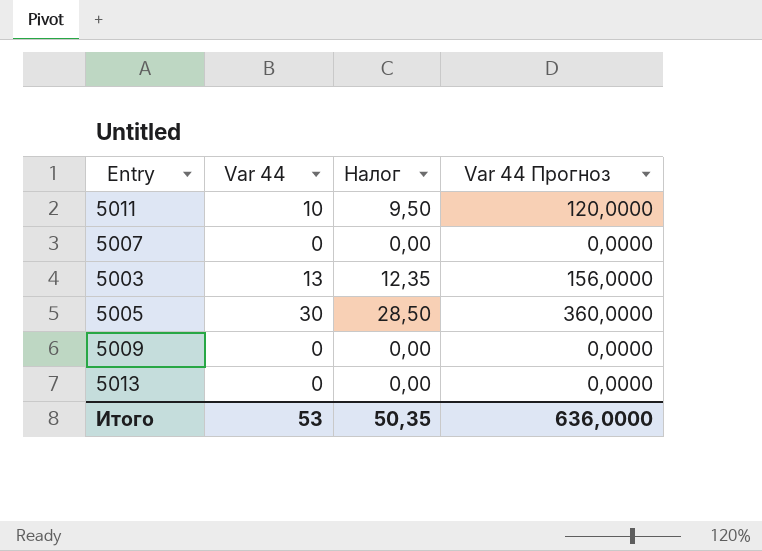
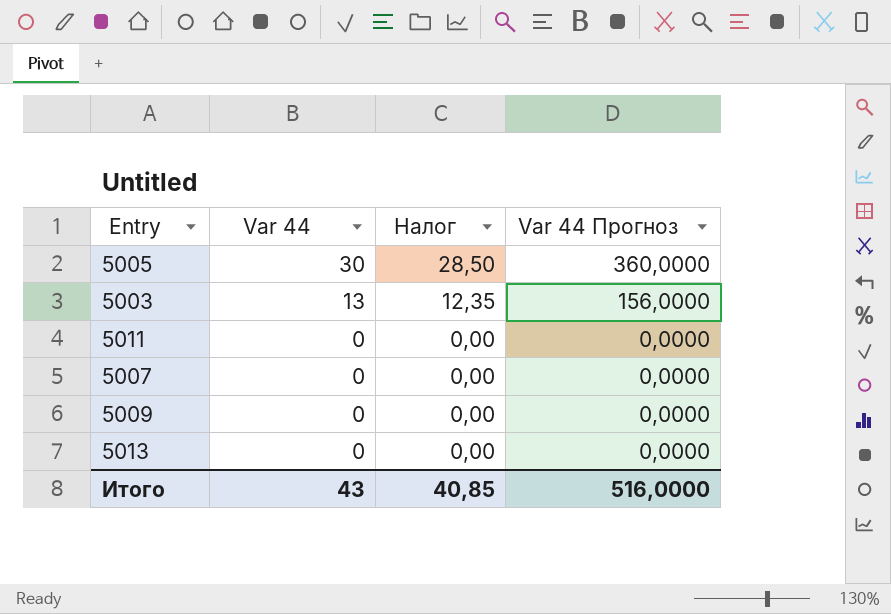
row order: none -> Var 44 descending
5011 | Var 44: 10 -> 0
5011 | Налог: 9,50 -> 0,00
5011 | Var 44 Прогноз: 120,0000 -> 0,0000
Итого | Var 44: 53 -> 43
Итого | Налог: 50,35 -> 40,85
Итого | Var 44 Прогноз: 636,0000 -> 516,0000

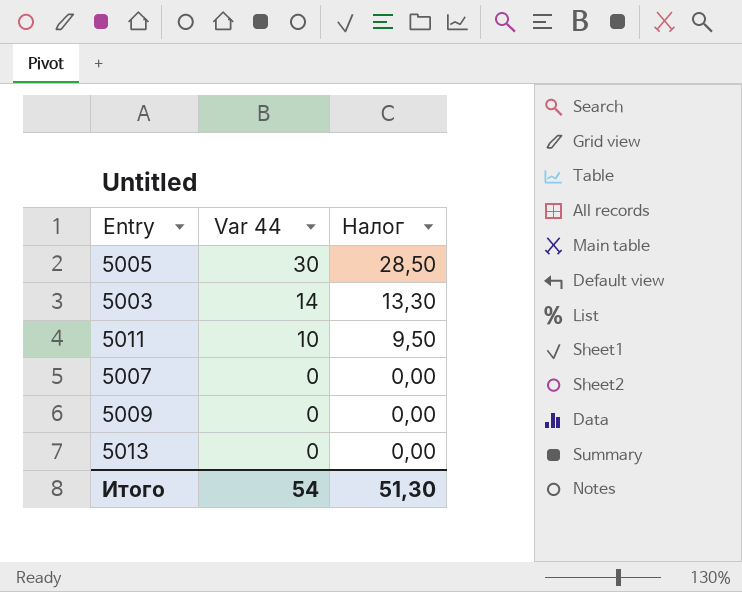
column Var 44 Прогноз | formula: [Var 44] * 12 -> none
5003 | Var 44: 13 -> 14
5003 | Налог: 12,35 -> 13,30
5011 | Var 44: 0 -> 10
5011 | Налог: 0,00 -> 9,50
Итого | Var 44: 43 -> 54
Итого | Налог: 40,85 -> 51,30

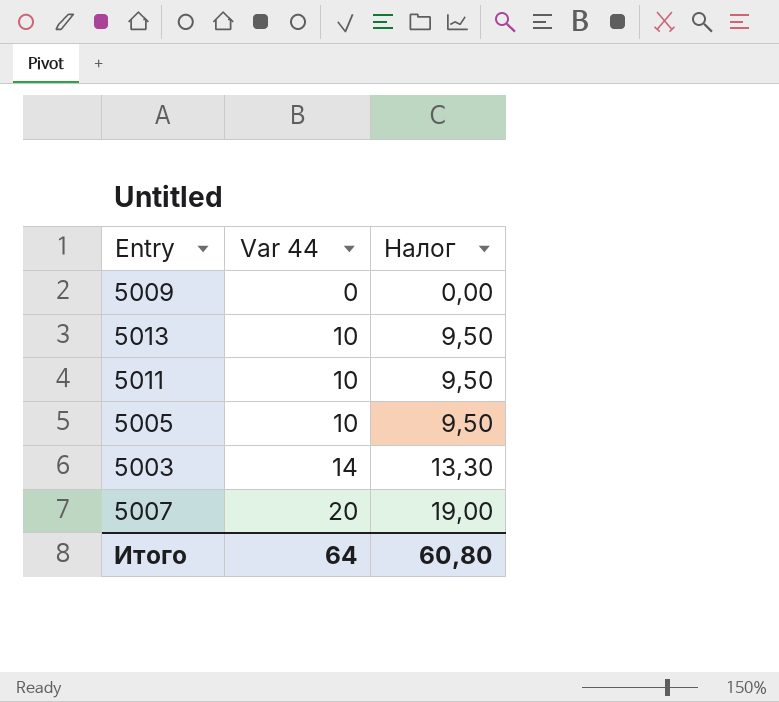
row order: Var 44 descending -> Var 44 ascending
5013 | Var 44: 0 -> 10
5013 | Налог: 0,00 -> 9,50
5005 | Var 44: 30 -> 10
5005 | Налог: 28,50 -> 9,50
5007 | Var 44: 0 -> 20
5007 | Налог: 0,00 -> 19,00
Итого | Var 44: 54 -> 64
Итого | Налог: 51,30 -> 60,80

